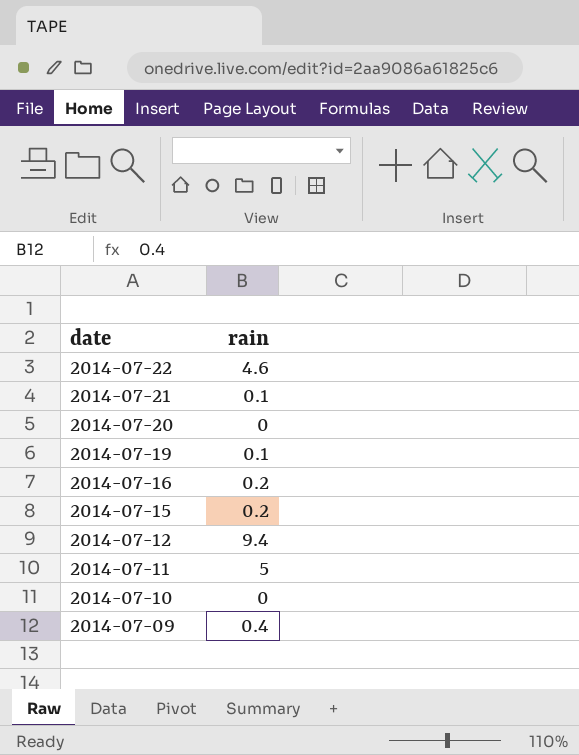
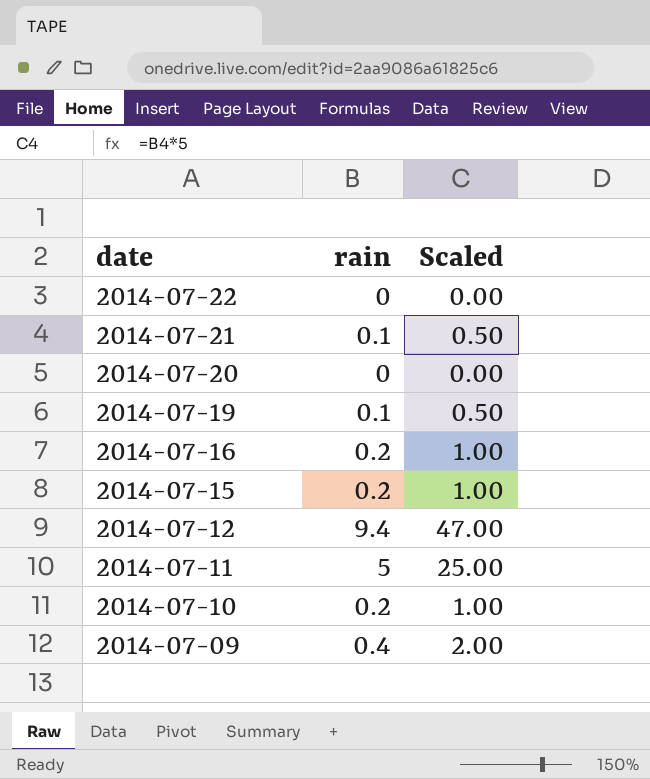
column Scaled | formula: none -> [rain] * 5
2014-07-22 | rain: 4.6 -> 0
2014-07-10 | rain: 0 -> 0.2

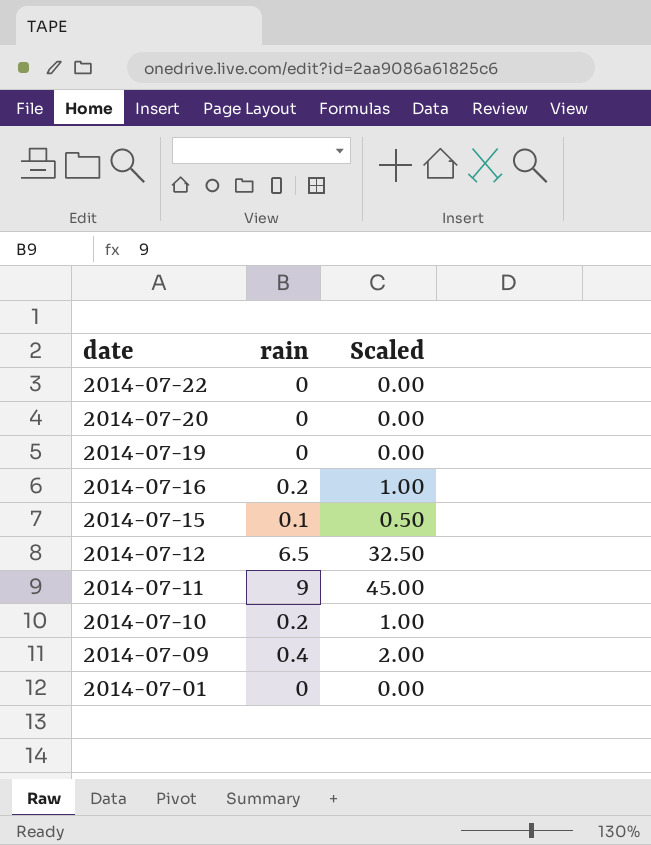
row 2014-07-21: 0.1 | 0.50 -> none
2014-07-19 | rain: 0.1 -> 0
2014-07-19 | Scaled: 0.50 -> 0.00
2014-07-15 | rain: 0.2 -> 0.1
2014-07-15 | Scaled: 1.00 -> 0.50
2014-07-12 | rain: 9.4 -> 6.5
2014-07-12 | Scaled: 47.00 -> 32.50
2014-07-11 | rain: 5 -> 9
2014-07-11 | Scaled: 25.00 -> 45.00
row 2014-07-01: none -> 0 | 0.00

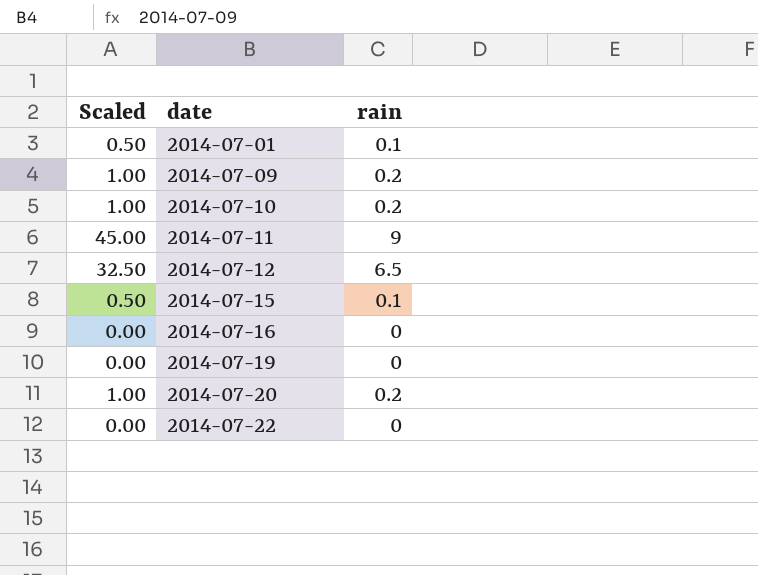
row order: date descending -> date ascending
column Scaled | position: 3 -> 1
2014-07-01 | Scaled: 0.00 -> 0.50
2014-07-01 | rain: 0 -> 0.1
2014-07-09 | Scaled: 2.00 -> 1.00
2014-07-09 | rain: 0.4 -> 0.2
2014-07-16 | Scaled: 1.00 -> 0.00
2014-07-16 | rain: 0.2 -> 0
2014-07-20 | Scaled: 0.00 -> 1.00
2014-07-20 | rain: 0 -> 0.2

